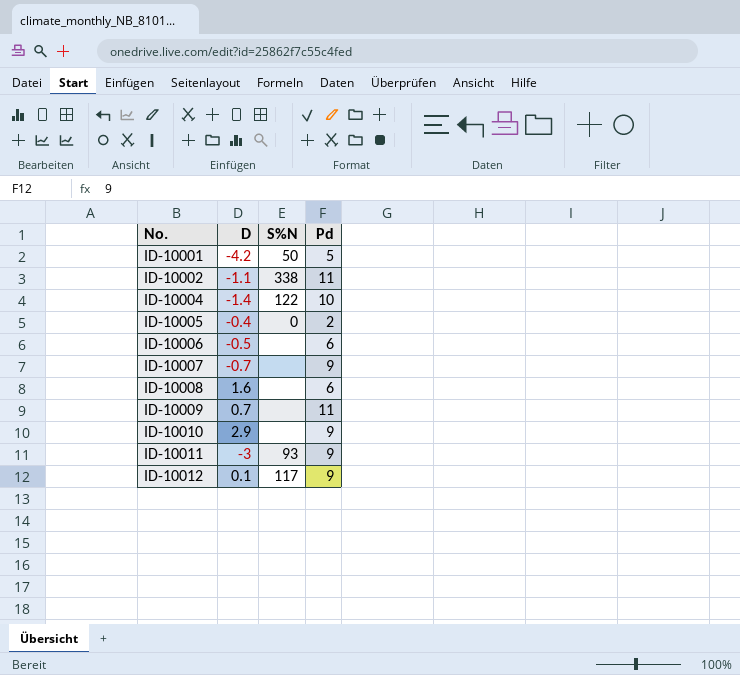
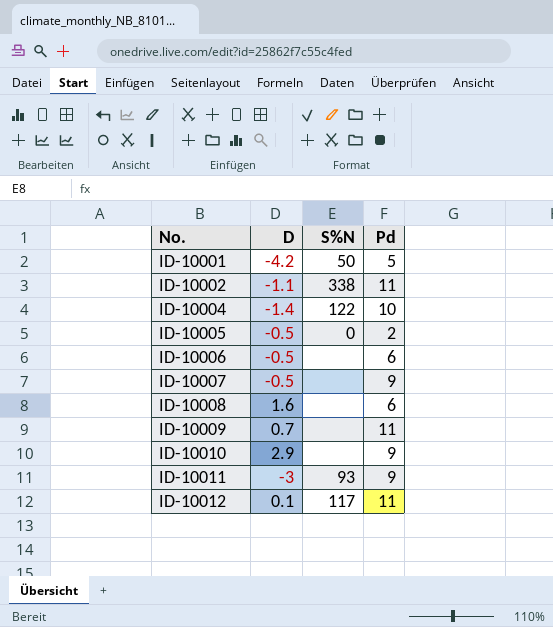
ID-10005 | D: -0.4 -> -0.5
ID-10007 | D: -0.7 -> -0.5
ID-10012 | Pd: 9 -> 11

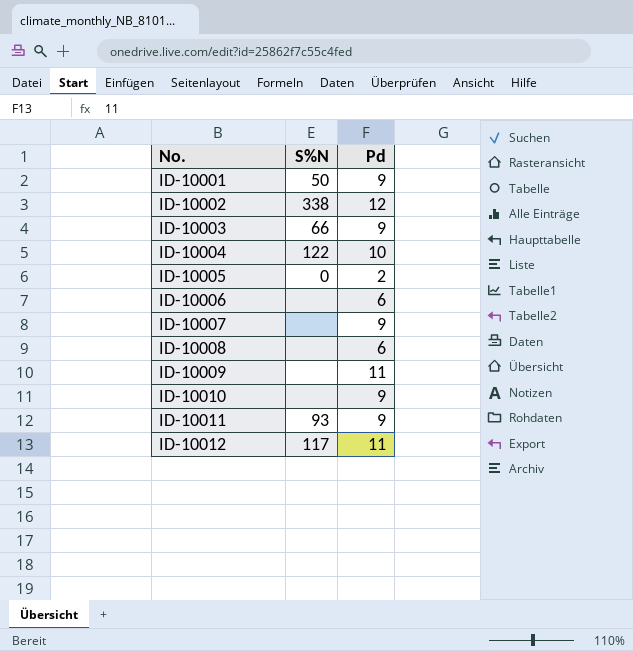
column D | position: 2 -> none
ID-10001 | Pd: 5 -> 9
ID-10002 | Pd: 11 -> 12
row ID-10003: none -> 66 | 9

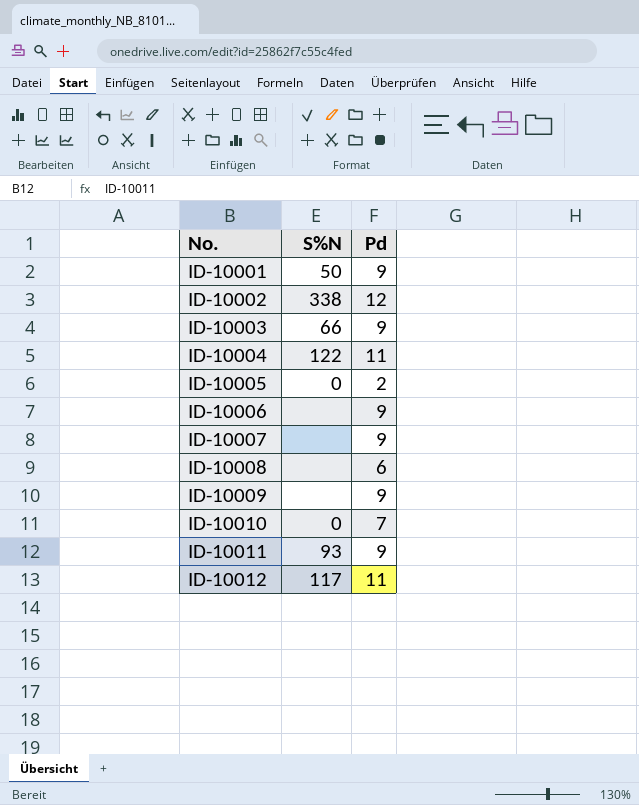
ID-10004 | Pd: 10 -> 11
ID-10006 | Pd: 6 -> 9
ID-10009 | Pd: 11 -> 9
ID-10010 | S%N: none -> 0
ID-10010 | Pd: 9 -> 7

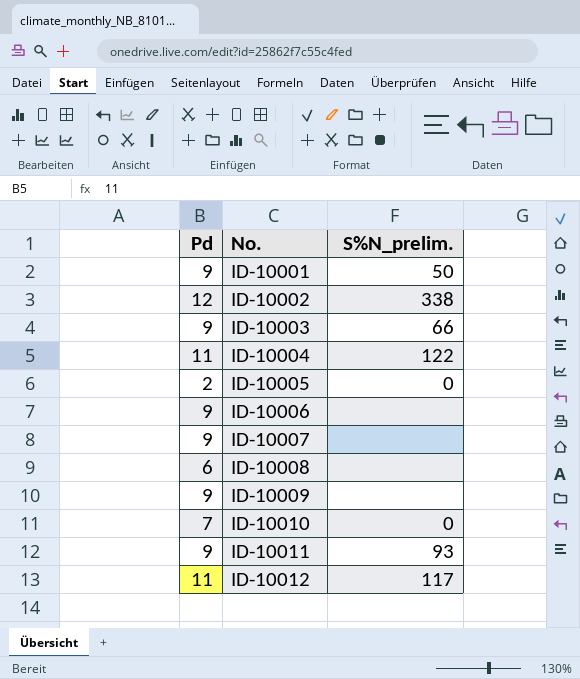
column Pd | position: 3 -> 1
column name: S%N -> S%N_prelim.

